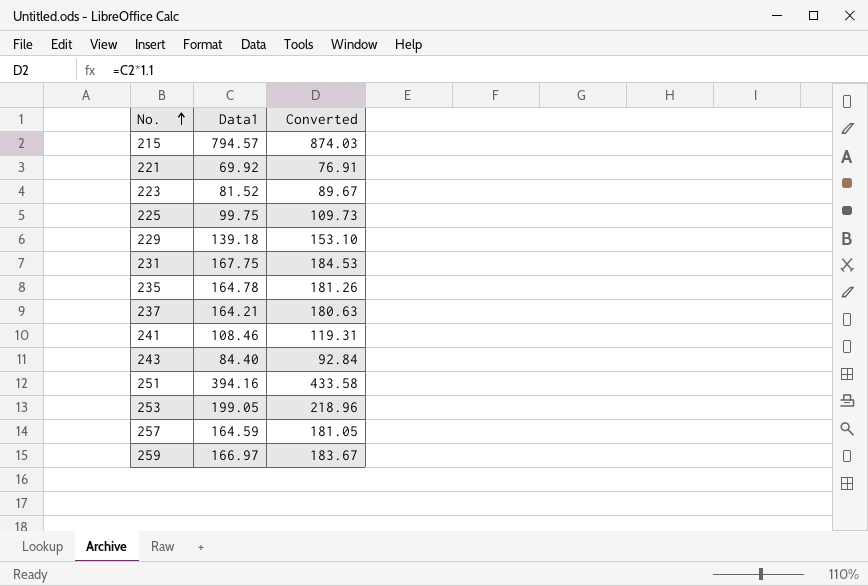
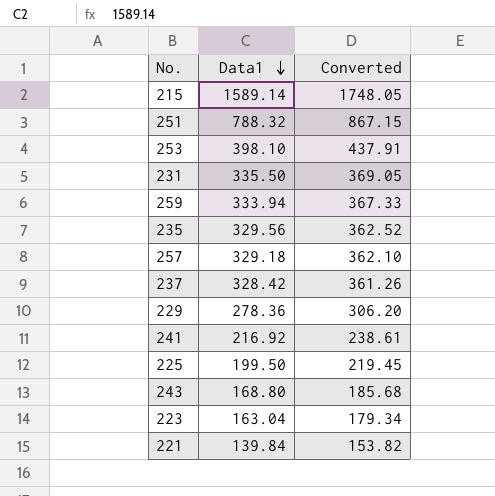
row order: No. ascending -> Data1 descending
215 | Data1: 794.57 -> 1589.14
215 | Converted: 874.03 -> 1748.05
251 | Data1: 394.16 -> 788.32
251 | Converted: 433.58 -> 867.15
253 | Data1: 199.05 -> 398.10
253 | Converted: 218.96 -> 437.91
231 | Data1: 167.75 -> 335.50
231 | Converted: 184.53 -> 369.05
259 | Data1: 166.97 -> 333.94
259 | Converted: 183.67 -> 367.33
235 | Data1: 164.78 -> 329.56
235 | Converted: 181.26 -> 362.52
257 | Data1: 164.59 -> 329.18
257 | Converted: 181.05 -> 362.10
237 | Data1: 164.21 -> 328.42
237 | Converted: 180.63 -> 361.26
229 | Data1: 139.18 -> 278.36
229 | Converted: 153.10 -> 306.20
241 | Data1: 108.46 -> 216.92
241 | Converted: 119.31 -> 238.61
225 | Data1: 99.75 -> 199.50
225 | Converted: 109.73 -> 219.45
243 | Data1: 84.40 -> 168.80
243 | Converted: 92.84 -> 185.68
223 | Data1: 81.52 -> 163.04
223 | Converted: 89.67 -> 179.34
221 | Data1: 69.92 -> 139.84
221 | Converted: 76.91 -> 153.82

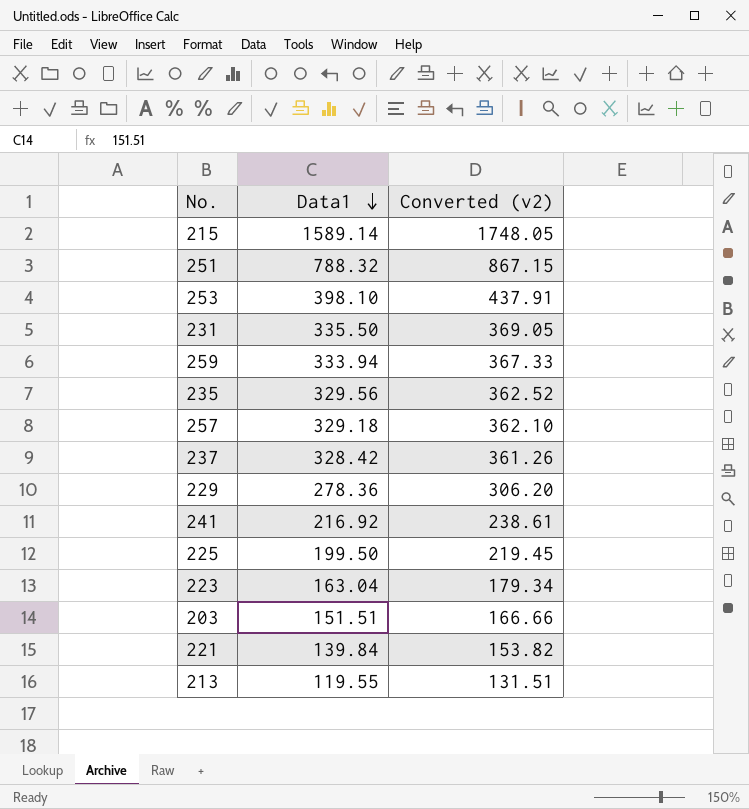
column name: Converted -> Converted (v2)
row 243: 168.80 | 185.68 -> none
row 203: none -> 151.51 | 166.66
row 213: none -> 119.55 | 131.51

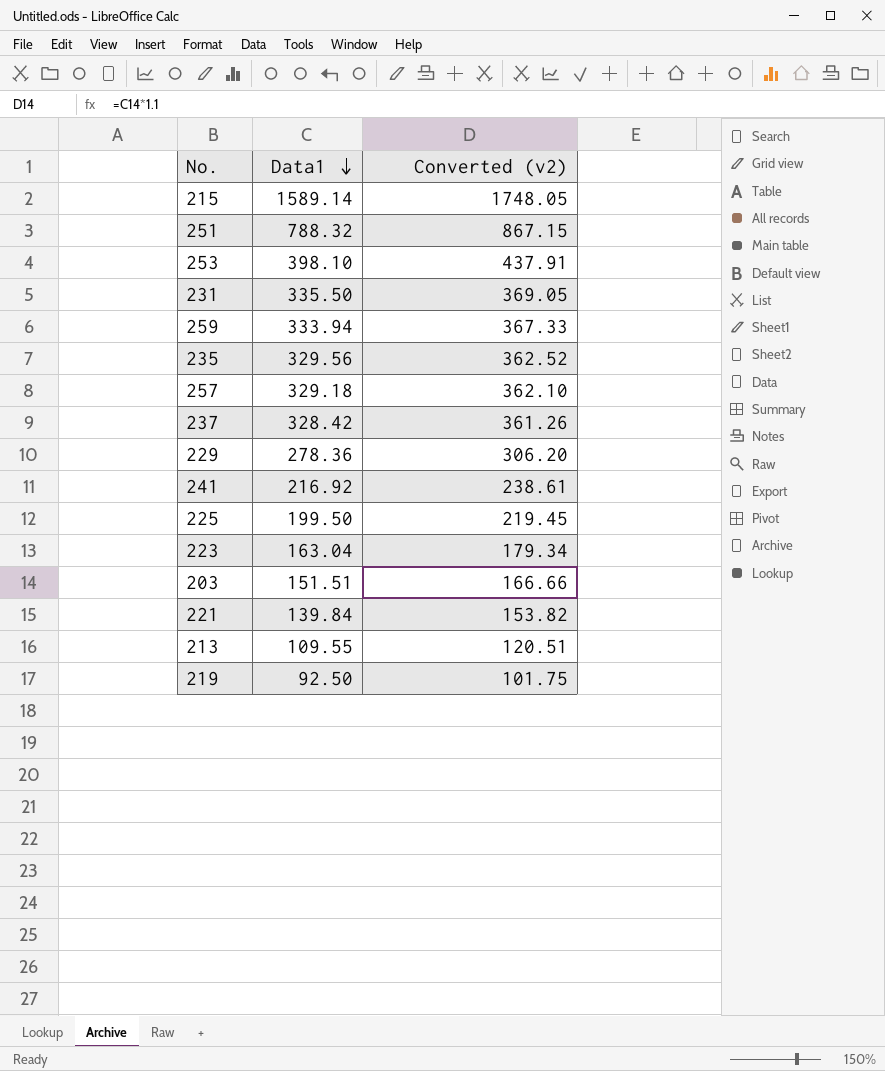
213 | Data1: 119.55 -> 109.55
213 | Converted (v2): 131.51 -> 120.51
row 219: none -> 92.50 | 101.75

